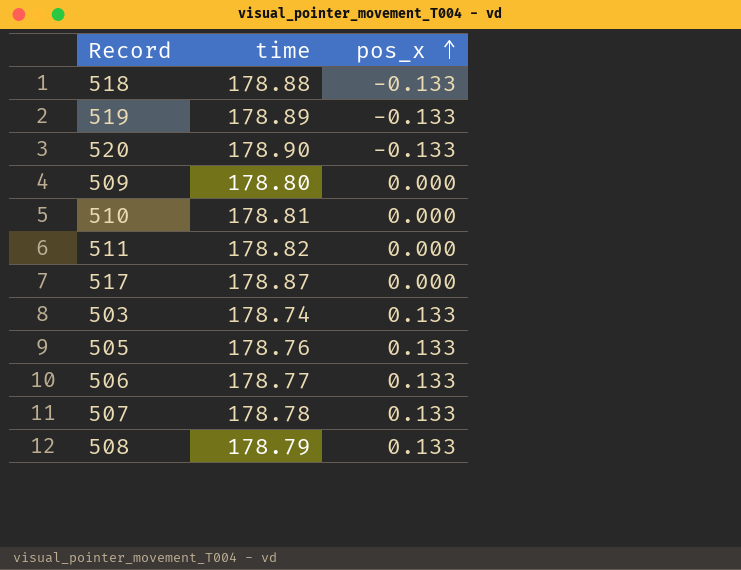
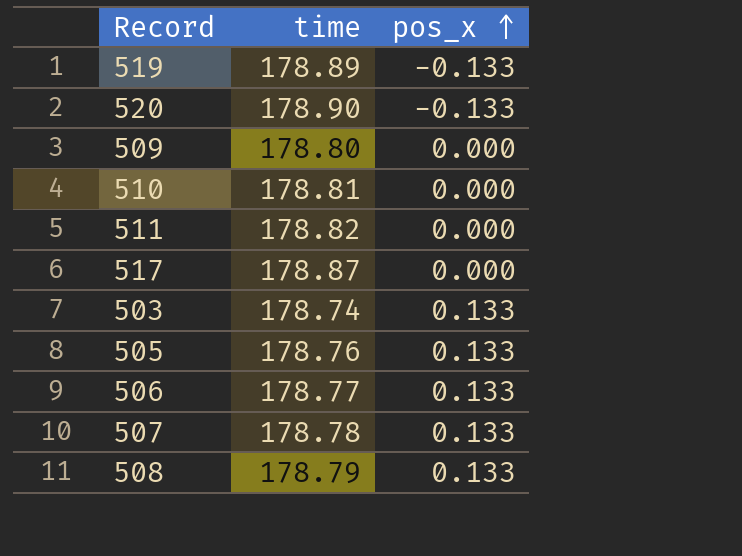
row 518: 178.88 | -0.133 -> none

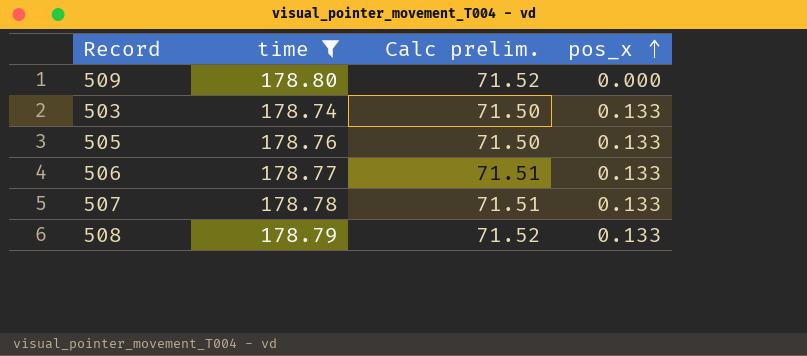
filter: none -> time <= 178.80
column Calc prelim. | formula: none -> [time] * 0.4

